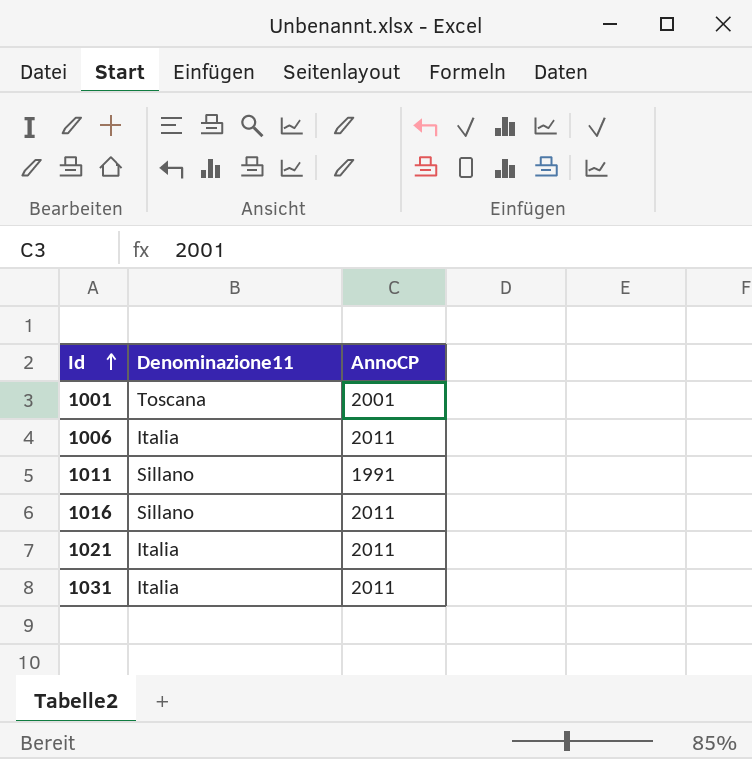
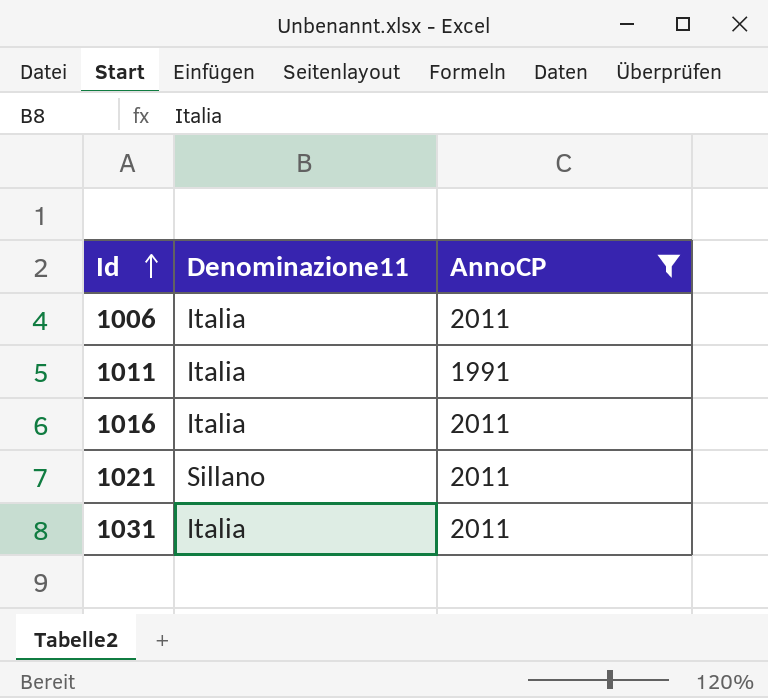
filter: none -> AnnoCP != 2001
1011 | Denominazione11: Sillano -> Italia
1016 | Denominazione11: Sillano -> Italia
1021 | Denominazione11: Italia -> Sillano

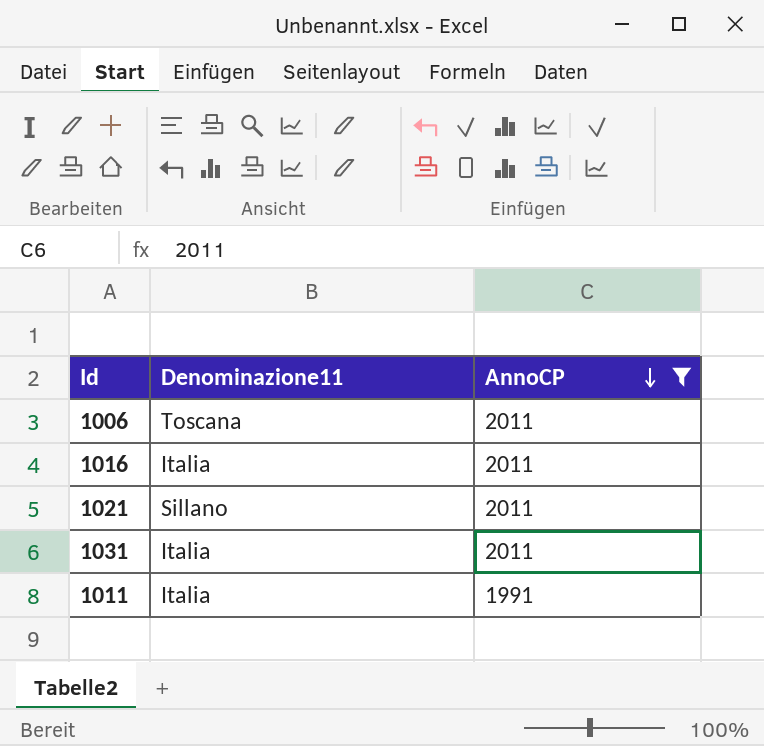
row order: Id ascending -> AnnoCP descending
1006 | Denominazione11: Italia -> Toscana

